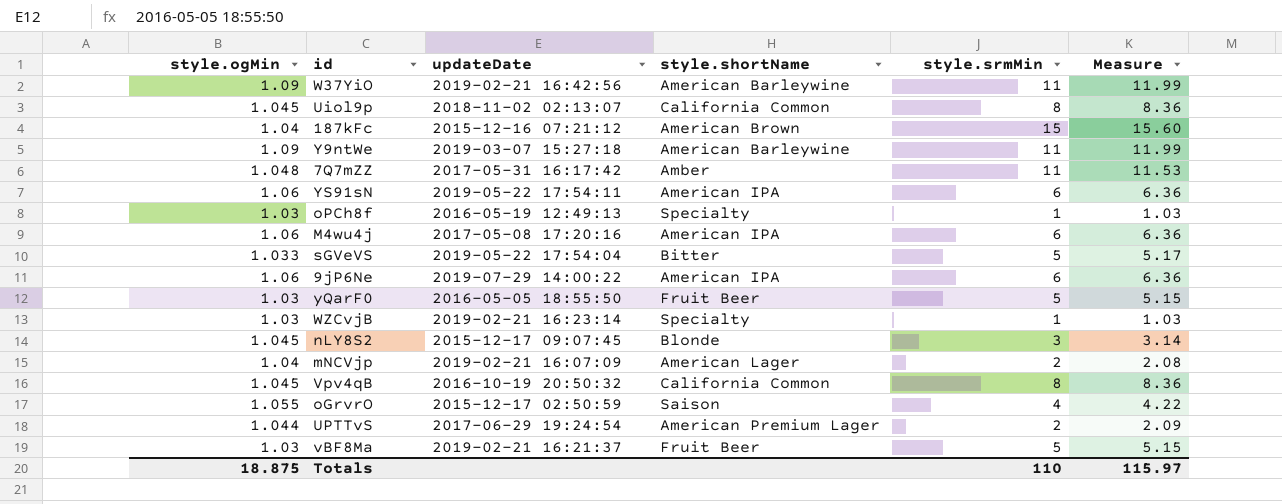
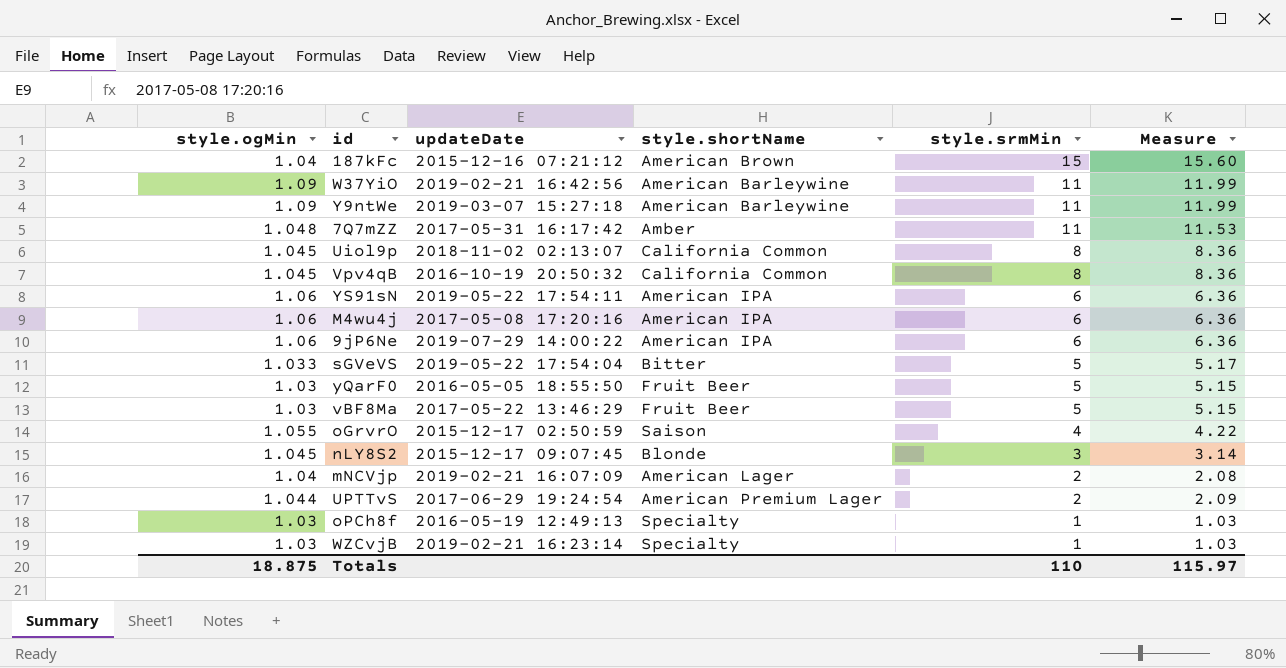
row order: none -> style.srmMin descending
vBF8Ma | updateDate: 2019-02-21 16:21:37 -> 2017-05-22 13:46:29

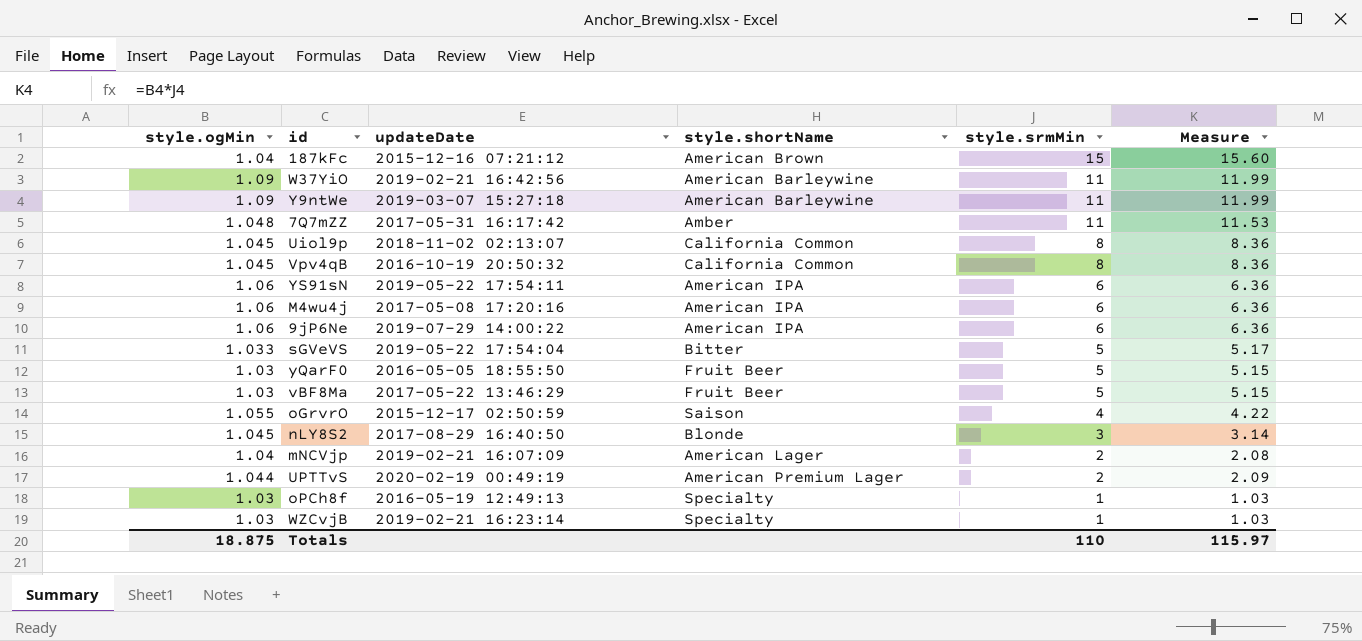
nLY8S2 | updateDate: 2015-12-17 09:07:45 -> 2017-08-29 16:40:50
UPTTvS | updateDate: 2017-06-29 19:24:54 -> 2020-02-19 00:49:19

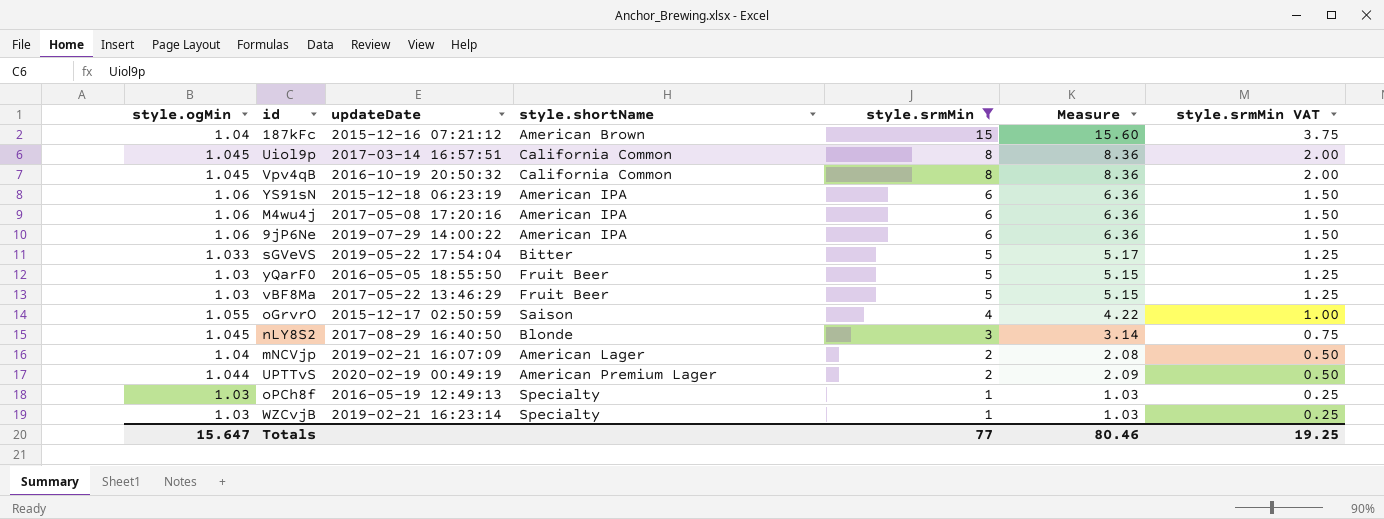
filter: none -> style.srmMin != 11
column style.srmMin VAT | formula: none -> [style.srmMin] * 0.25
Uiol9p | updateDate: 2018-11-02 02:13:07 -> 2017-03-14 16:57:51
YS91sN | updateDate: 2019-05-22 17:54:11 -> 2015-12-18 06:23:19
Totals | style.ogMin: 18.875 -> 15.647
Totals | style.srmMin: 110 -> 77
Totals | Measure: 115.97 -> 80.46

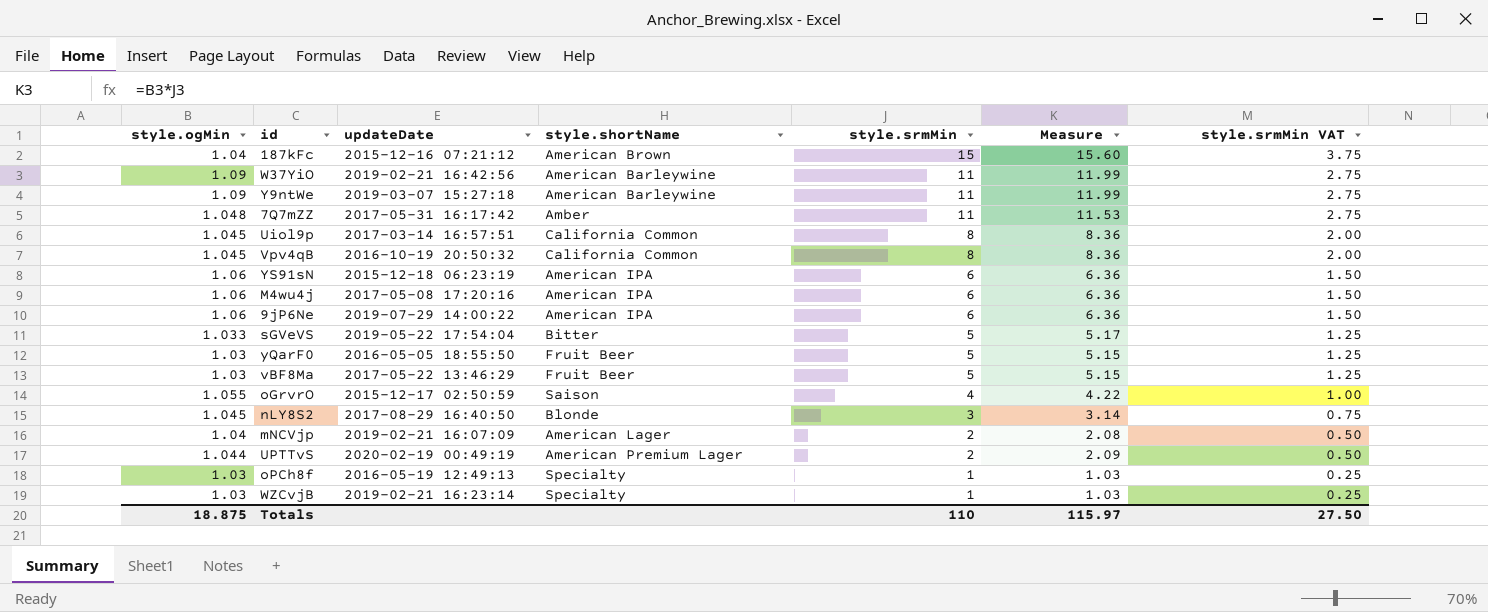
filter: style.srmMin != 11 -> none
Totals | style.ogMin: 15.647 -> 18.875
Totals | style.srmMin: 77 -> 110
Totals | Measure: 80.46 -> 115.97
Totals | style.srmMin VAT: 19.25 -> 27.50

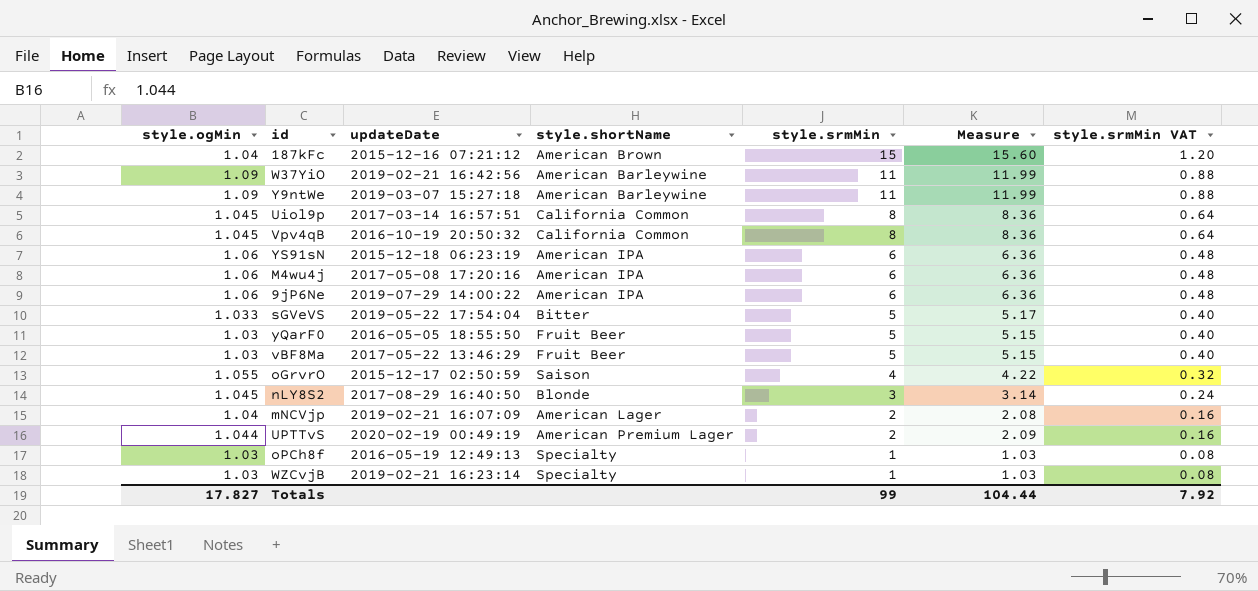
column style.srmMin VAT | formula: [style.srmMin] * 0.25 -> [style.srmMin] * 0.08
row 7Q7mZZ: 1.048 | 2017-05-31 16:17:42 | Amber | 11 | 11.53 | 2.75 -> none
Totals | style.ogMin: 18.875 -> 17.827
Totals | style.srmMin: 110 -> 99
Totals | Measure: 115.97 -> 104.44
Totals | style.srmMin VAT: 27.50 -> 7.92

